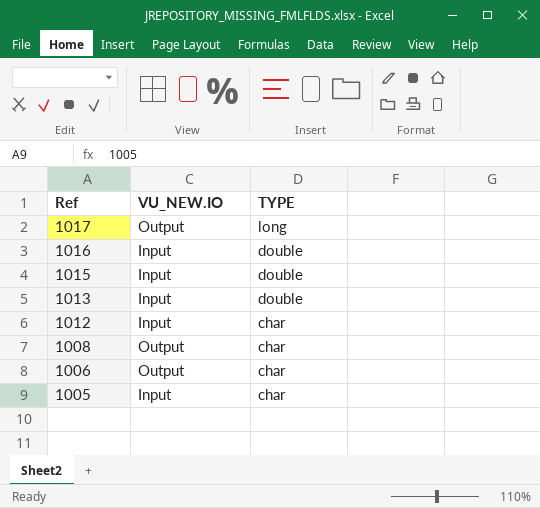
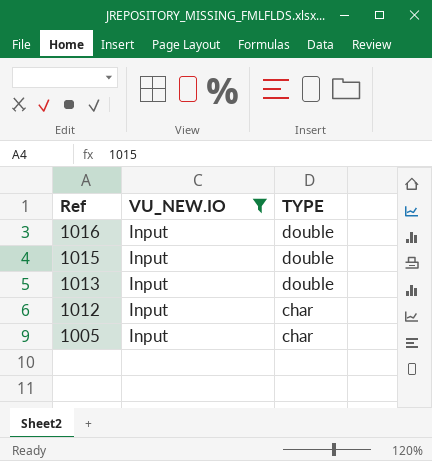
filter: none -> VU_NEW.IO = Input

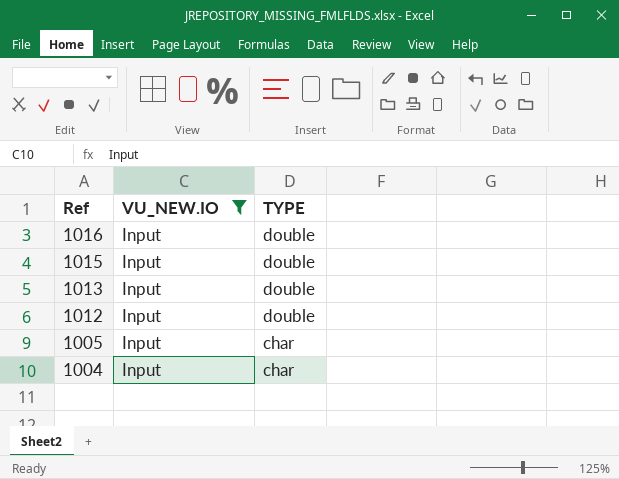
1012 | TYPE: char -> double
row 1004: none -> Input | char

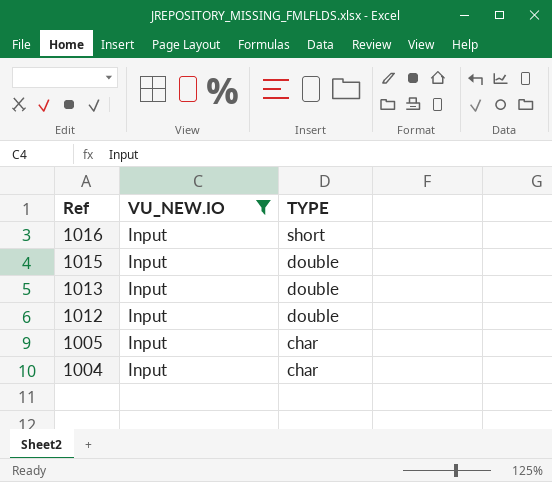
1016 | TYPE: double -> short

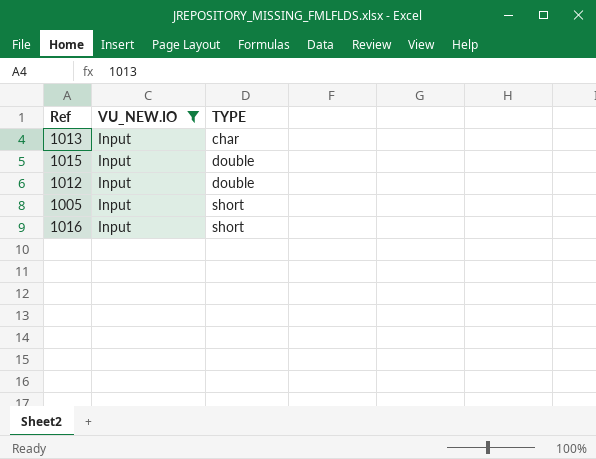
row order: Ref descending -> TYPE ascending
row 1004: Input | char -> none
1013 | TYPE: double -> char
1005 | TYPE: char -> short

